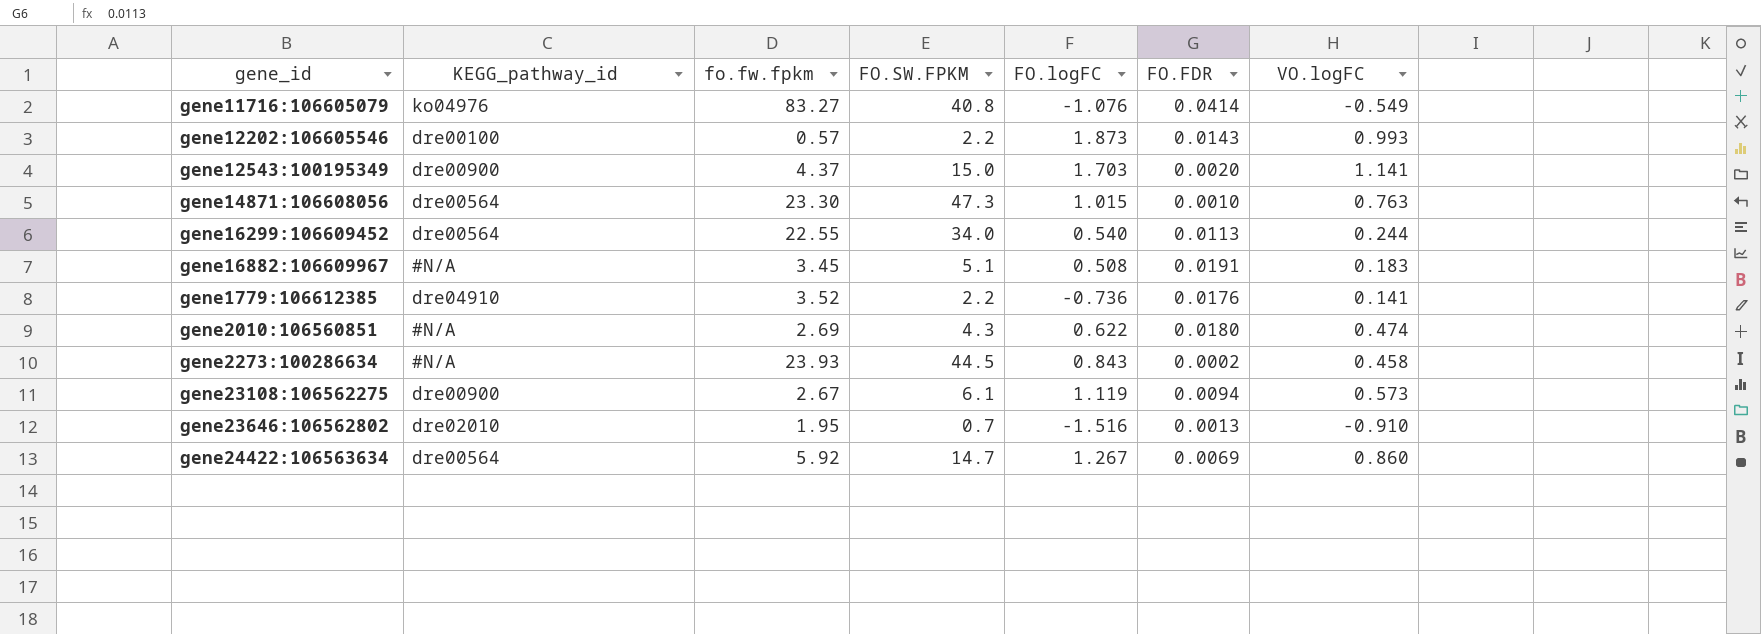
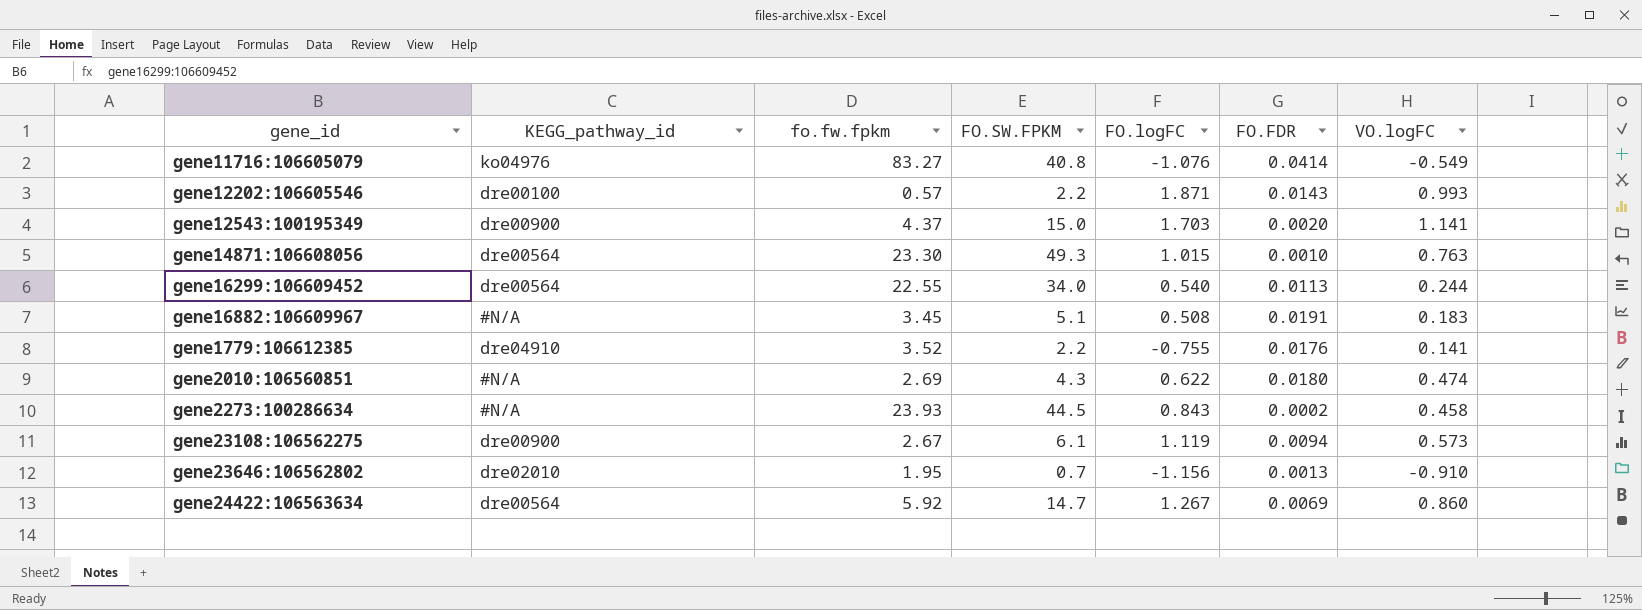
gene12202:106605546 | FO.logFC: 1.873 -> 1.871
gene14871:106608056 | FO.SW.FPKM: 47.3 -> 49.3
gene1779:106612385 | FO.logFC: -0.736 -> -0.755
gene23646:106562802 | FO.logFC: -1.516 -> -1.156

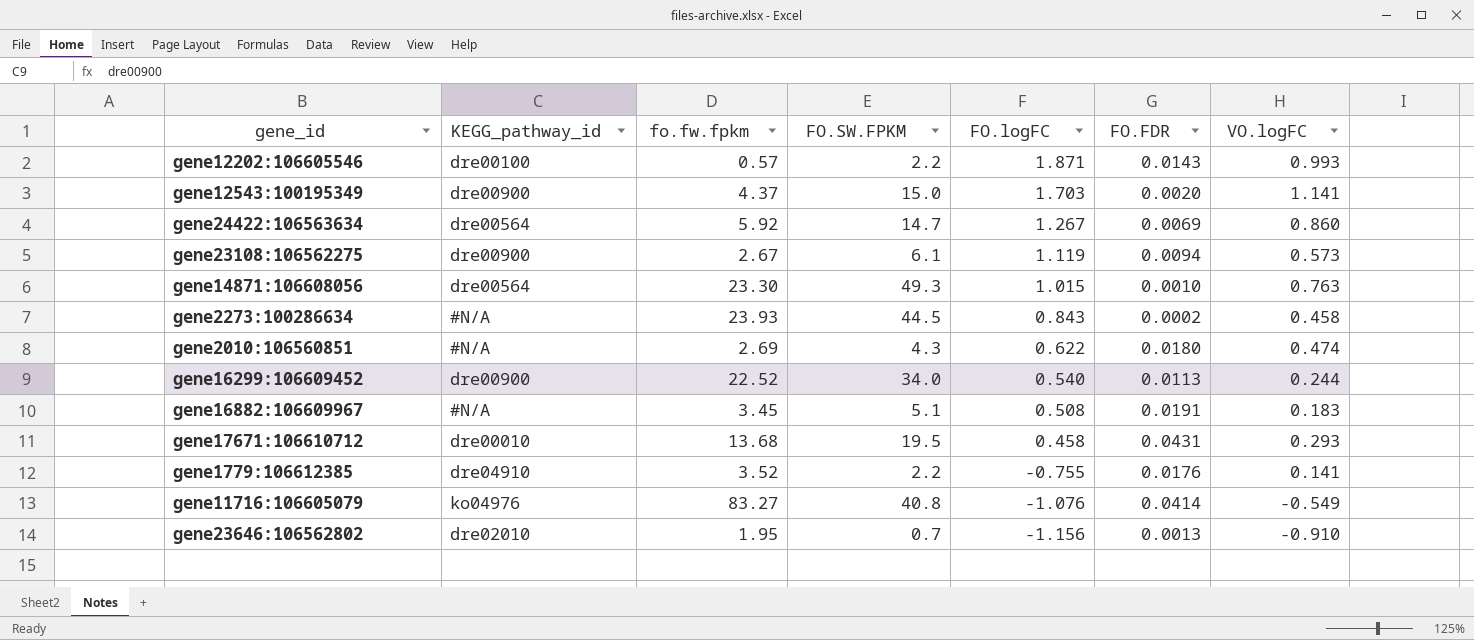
row order: none -> FO.logFC descending
gene16299:106609452 | KEGG_pathway_id: dre00564 -> dre00900
gene16299:106609452 | fo.fw.fpkm: 22.55 -> 22.52
row gene17671:106610712: none -> dre00010 | 13.68 | 19.5 | 0.458 | 0.0431 | 0.293

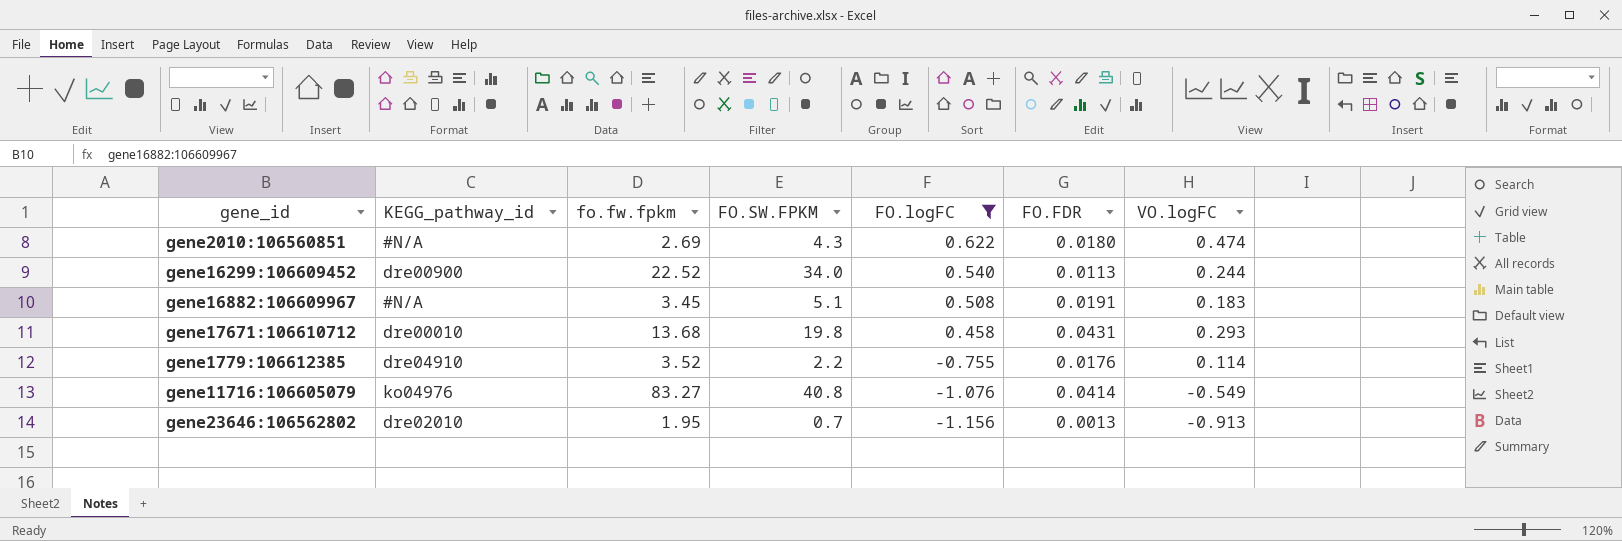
filter: none -> FO.logFC <= 0.622
gene17671:106610712 | FO.SW.FPKM: 19.5 -> 19.8
gene1779:106612385 | VO.logFC: 0.141 -> 0.114
gene23646:106562802 | VO.logFC: -0.910 -> -0.913

